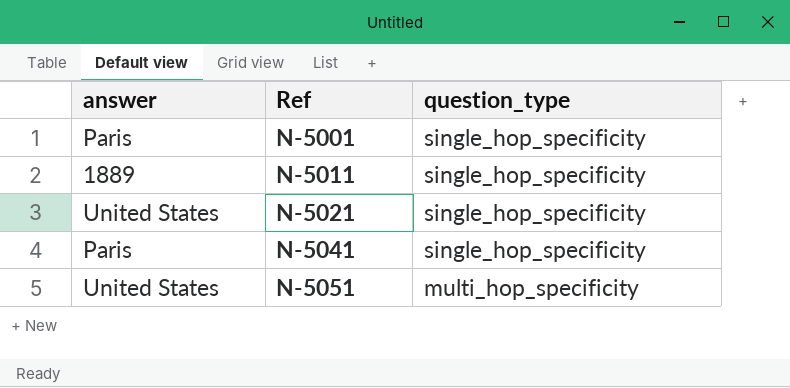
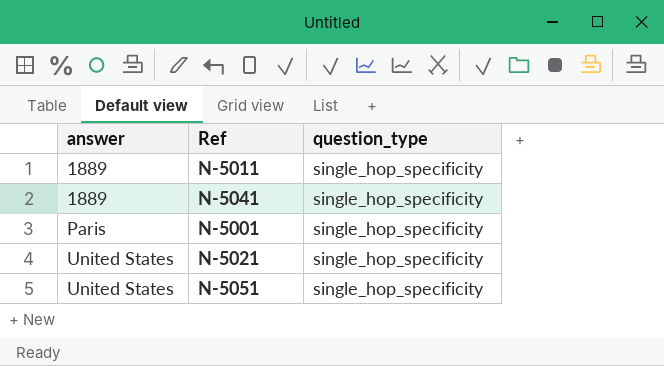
row order: Ref ascending -> answer ascending
N-5041 | answer: Paris -> 1889
N-5051 | question_type: multi_hop_specificity -> single_hop_specificity

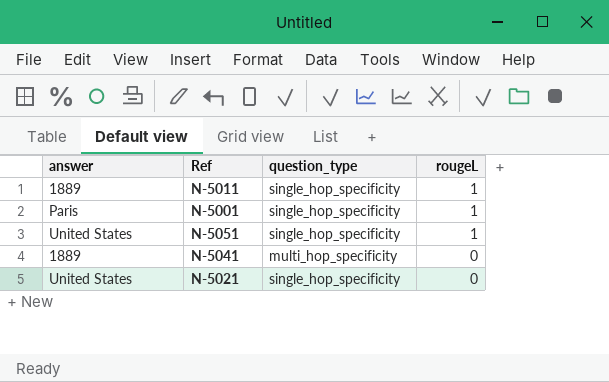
row order: answer ascending -> rougeL descending
column rougeL | position: none -> 4
N-5041 | question_type: single_hop_specificity -> multi_hop_specificity

